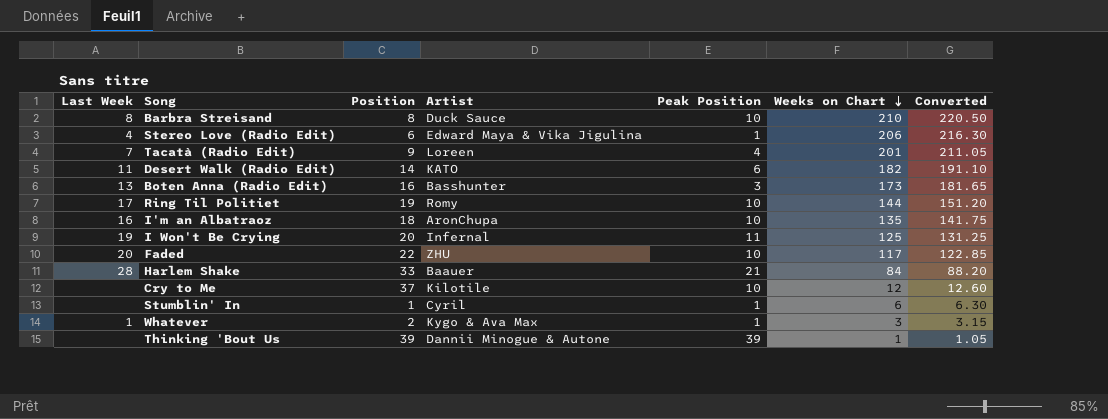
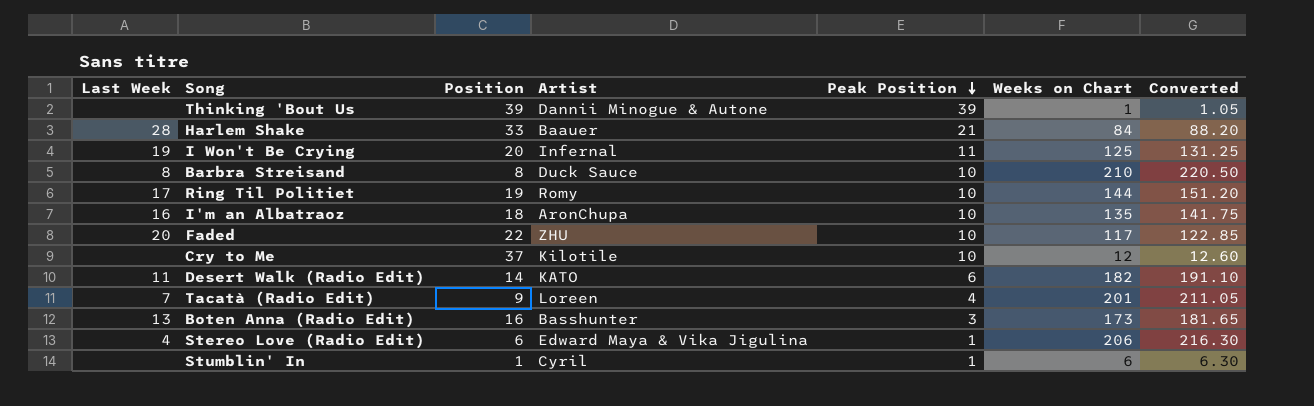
row order: Weeks on Chart descending -> Peak Position descending
row Whatever: 1 | 2 | Kygo & Ava Max | 1 | 3 | 3.15 -> none

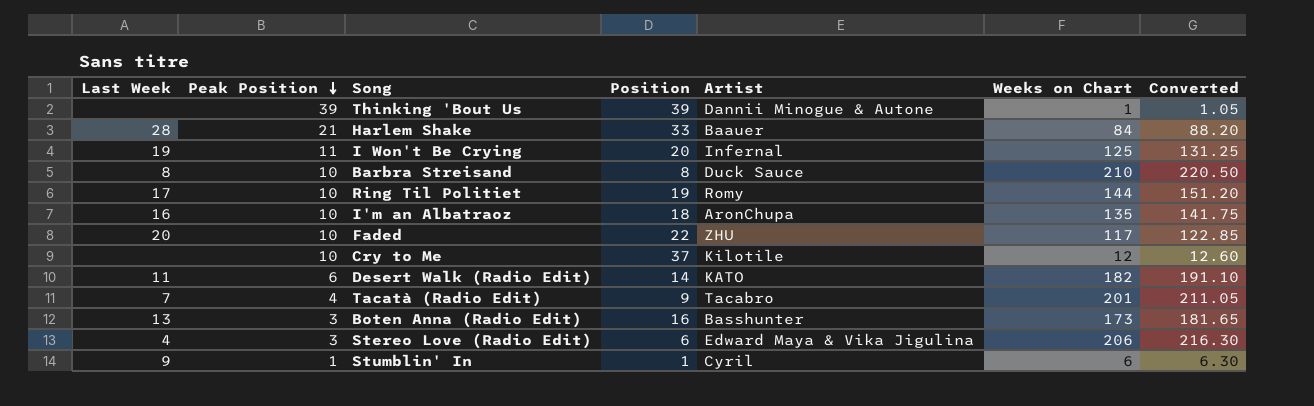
column Peak Position | position: 5 -> 2
Tacatà (Radio Edit) | Artist: Loreen -> Tacabro
Stereo Love (Radio Edit) | Peak Position: 1 -> 3
Stumblin' In | Last Week: none -> 9

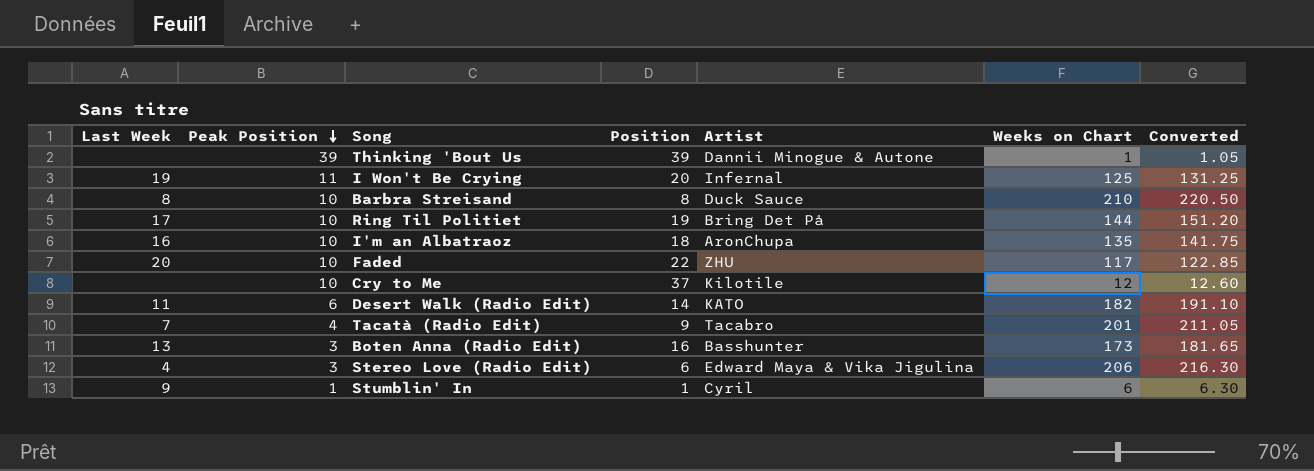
row Harlem Shake: 28 | 21 | 33 | Baauer | 84 | 88.20 -> none
Ring Til Politiet | Artist: Romy -> Bring Det På

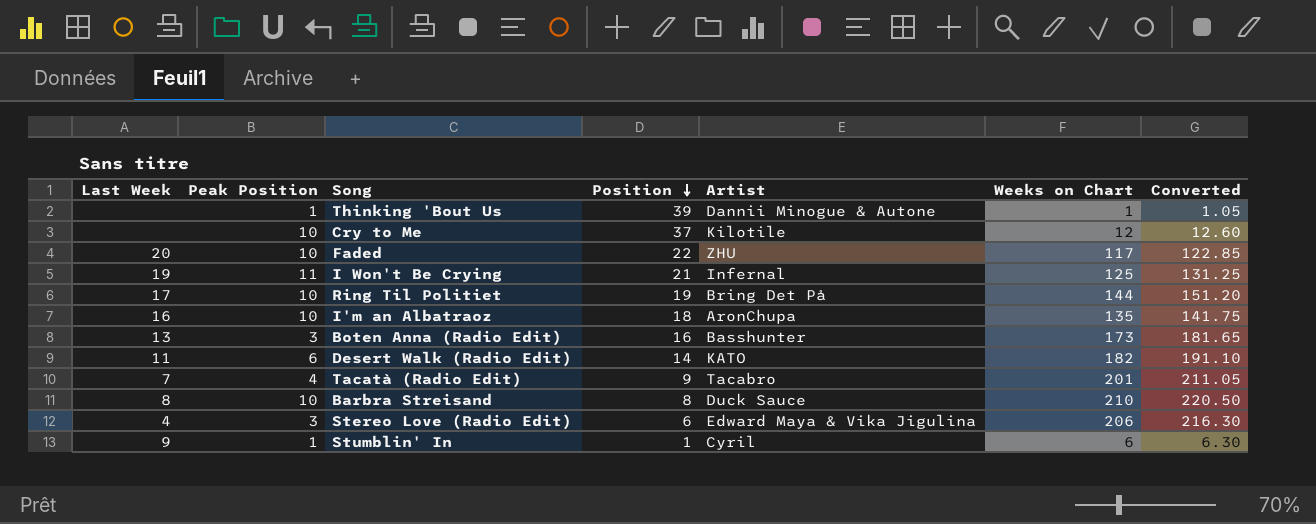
row order: Peak Position descending -> Position descending
Thinking 'Bout Us | Peak Position: 39 -> 1
I Won't Be Crying | Position: 20 -> 21

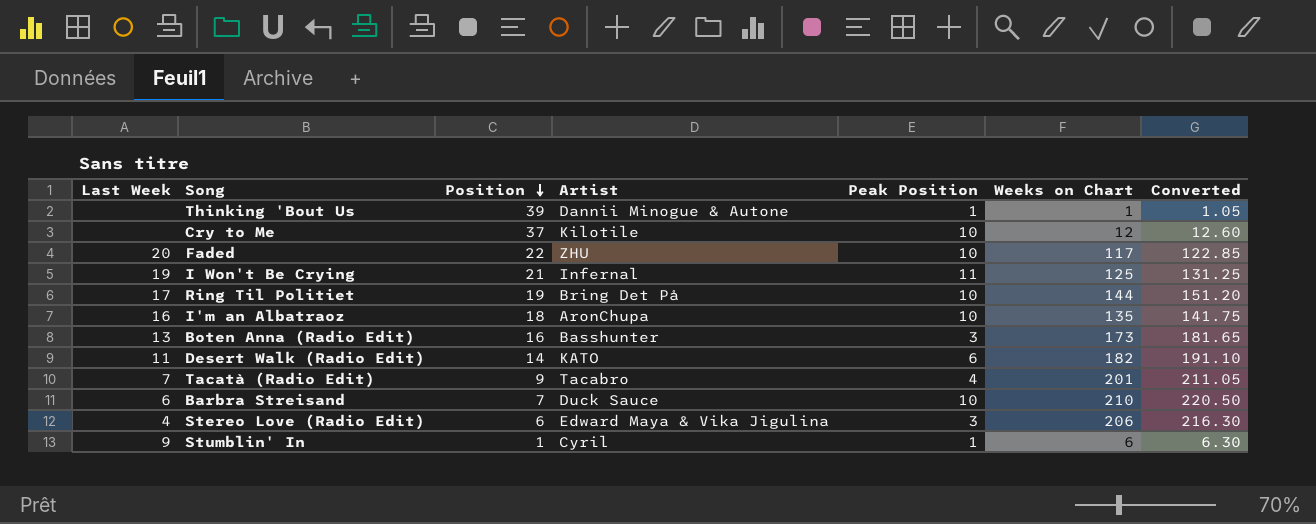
column Peak Position | position: 2 -> 5
Barbra Streisand | Last Week: 8 -> 6
Barbra Streisand | Position: 8 -> 7

